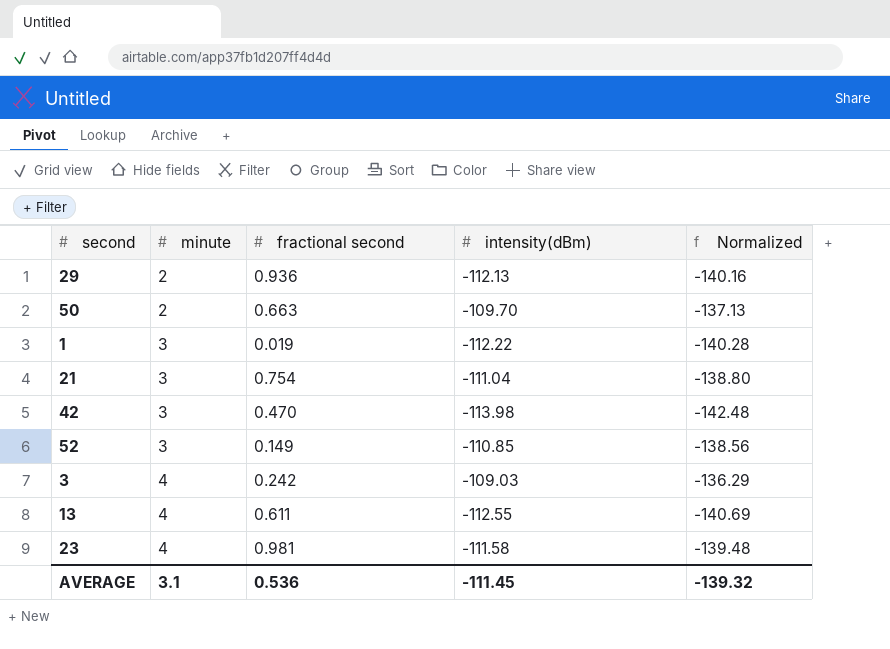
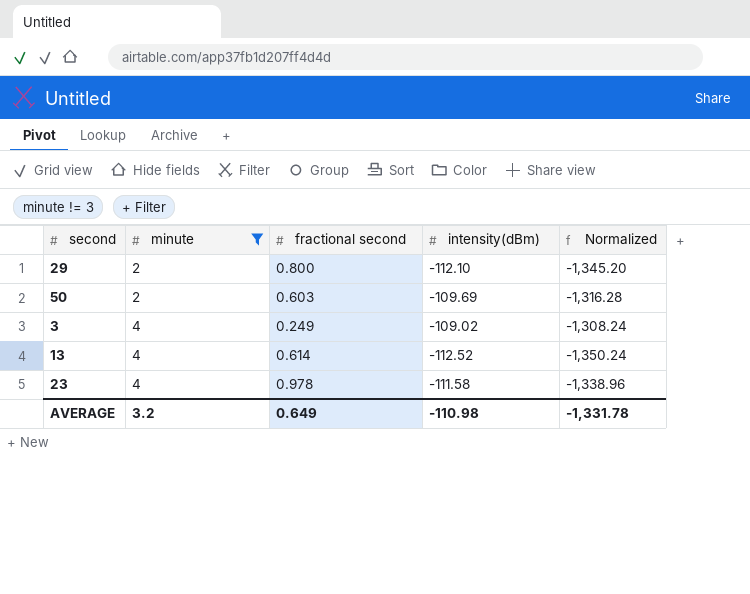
filter: none -> minute != 3
column Normalized | formula: [intensity(dBm)] * 1.25 -> [intensity(dBm)] * 12
29 | fractional second: 0.936 -> 0.800
29 | intensity(dBm): -112.13 -> -112.10
50 | fractional second: 0.663 -> 0.603
50 | intensity(dBm): -109.70 -> -109.69
3 | fractional second: 0.242 -> 0.249
3 | intensity(dBm): -109.03 -> -109.02
13 | fractional second: 0.611 -> 0.614
13 | intensity(dBm): -112.55 -> -112.52
23 | fractional second: 0.981 -> 0.978
AVERAGE | minute: 3.1 -> 3.2
AVERAGE | fractional second: 0.536 -> 0.649
AVERAGE | intensity(dBm): -111.45 -> -110.98
AVERAGE | Normalized: -139.32 -> -1,331.78

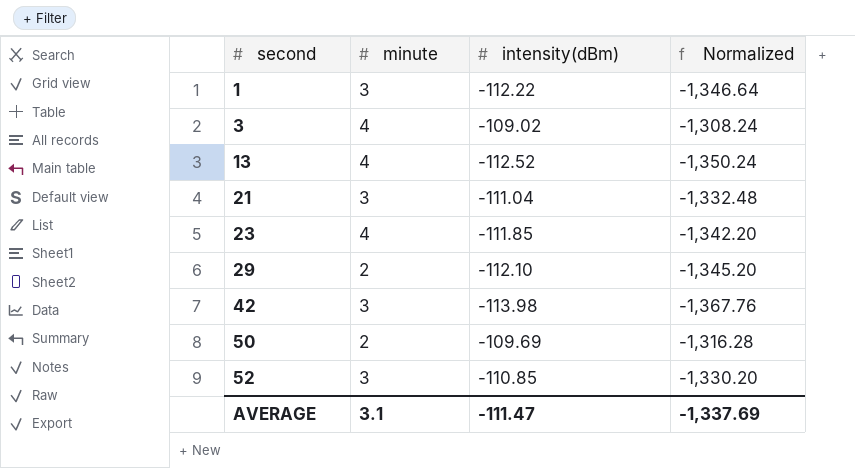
filter: minute != 3 -> none
row order: minute ascending -> second ascending
column fractional second | position: 3 -> none
23 | intensity(dBm): -111.58 -> -111.85
23 | Normalized: -1,338.96 -> -1,342.20
AVERAGE | minute: 3.2 -> 3.1
AVERAGE | intensity(dBm): -110.98 -> -111.47
AVERAGE | Normalized: -1,331.78 -> -1,337.69

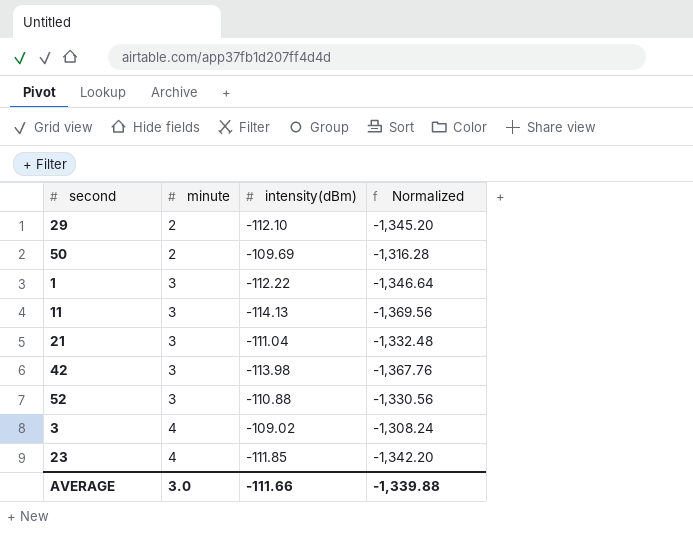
row order: second ascending -> minute ascending
row 13: 4 | -112.52 | -1,350.24 -> none
row 11: none -> 3 | -114.13 | -1,369.56
52 | intensity(dBm): -110.85 -> -110.88
52 | Normalized: -1,330.20 -> -1,330.56
AVERAGE | minute: 3.1 -> 3.0
AVERAGE | intensity(dBm): -111.47 -> -111.66
AVERAGE | Normalized: -1,337.69 -> -1,339.88

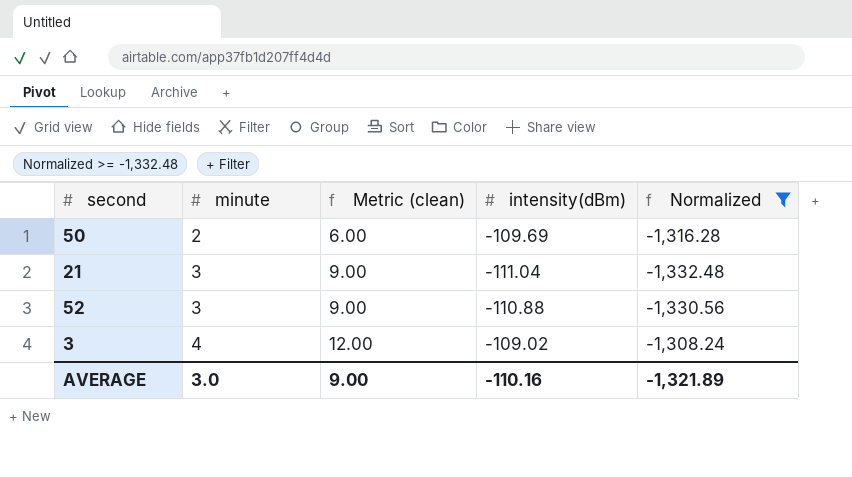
filter: none -> Normalized >= -1,332.48
column Metric (clean) | formula: none -> [minute] * 3
AVERAGE | intensity(dBm): -111.66 -> -110.16
AVERAGE | Normalized: -1,339.88 -> -1,321.89

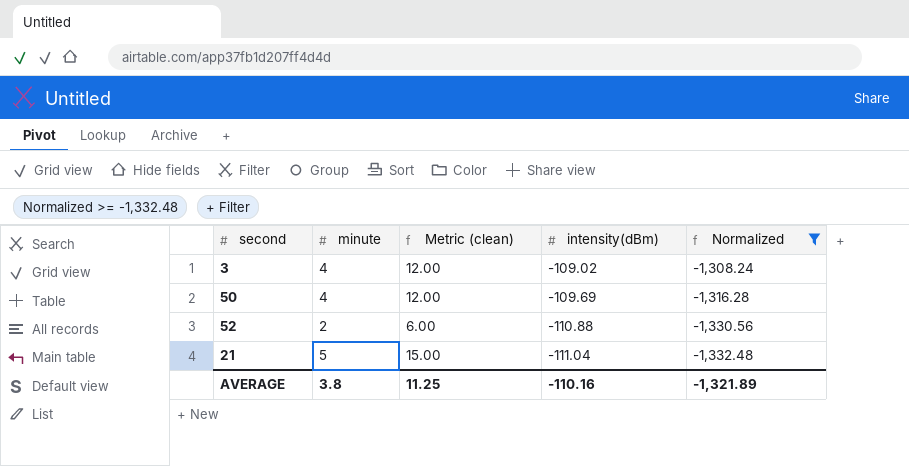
row order: minute ascending -> intensity(dBm) descending
50 | minute: 2 -> 4
50 | Metric (clean): 6.00 -> 12.00
52 | minute: 3 -> 2
52 | Metric (clean): 9.00 -> 6.00
21 | minute: 3 -> 5
21 | Metric (clean): 9.00 -> 15.00
AVERAGE | minute: 3.0 -> 3.8
AVERAGE | Metric (clean): 9.00 -> 11.25

